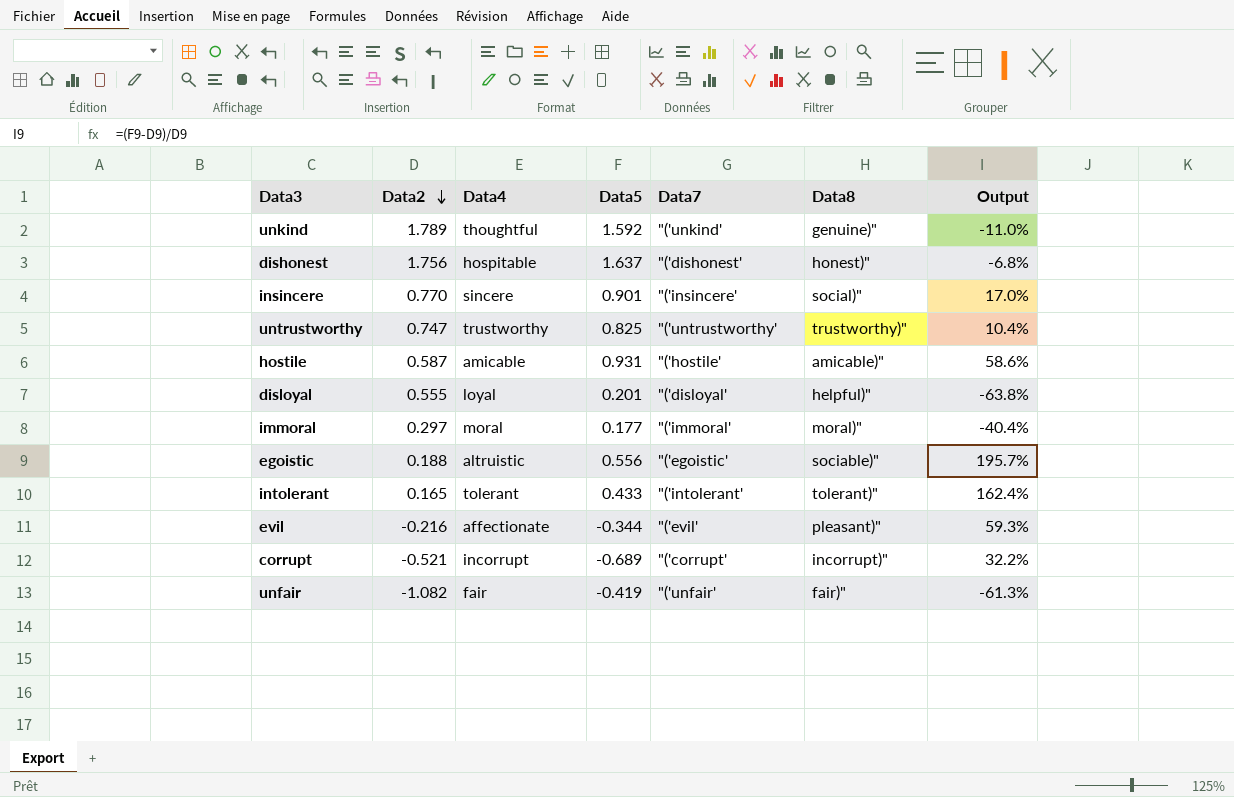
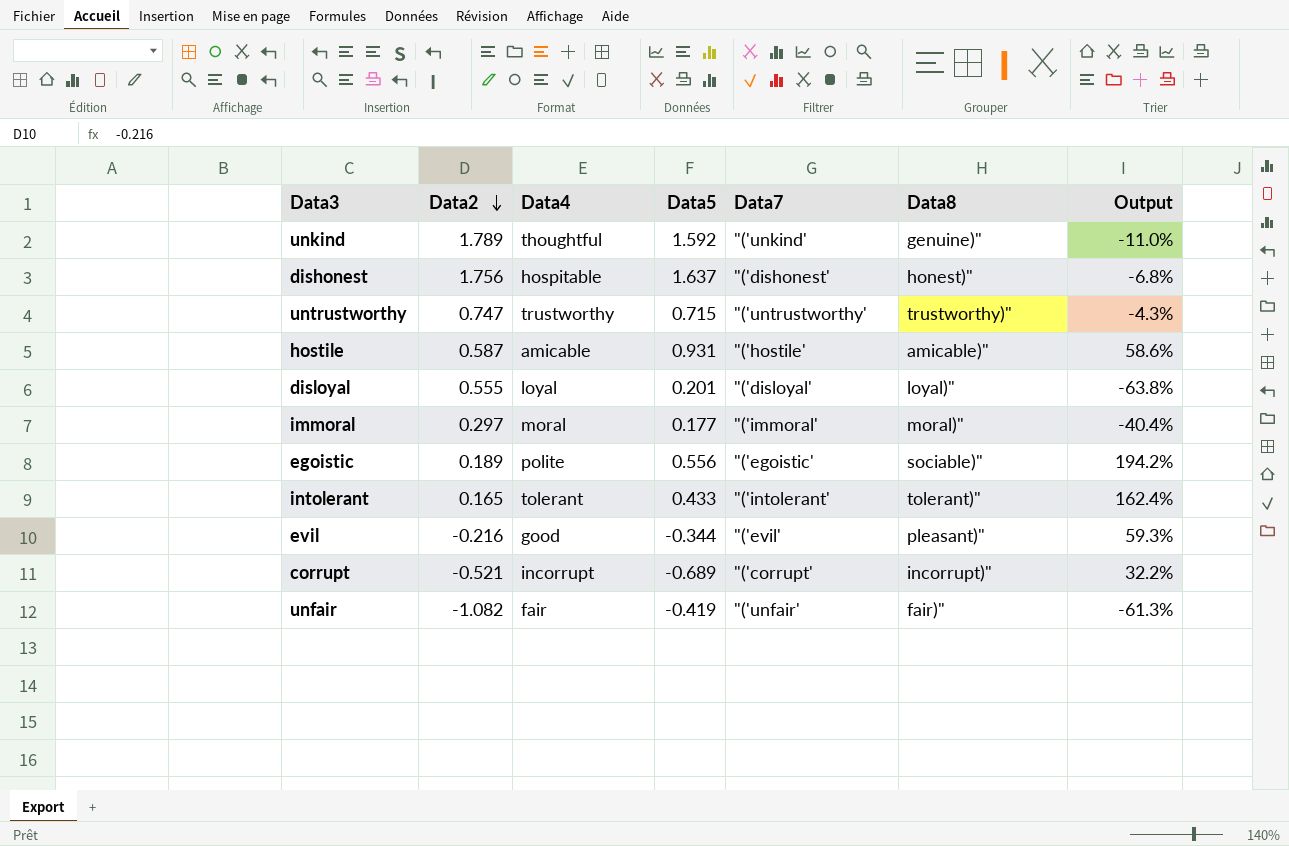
row insincere: 0.770 | sincere | 0.901 | "('insincere' | social)" | 17.0% -> none
untrustworthy | Data5: 0.825 -> 0.715
untrustworthy | Output: 10.4% -> -4.3%
disloyal | Data8: helpful)" -> loyal)"
egoistic | Data2: 0.188 -> 0.189
egoistic | Data4: altruistic -> polite
egoistic | Output: 195.7% -> 194.2%
evil | Data4: affectionate -> good

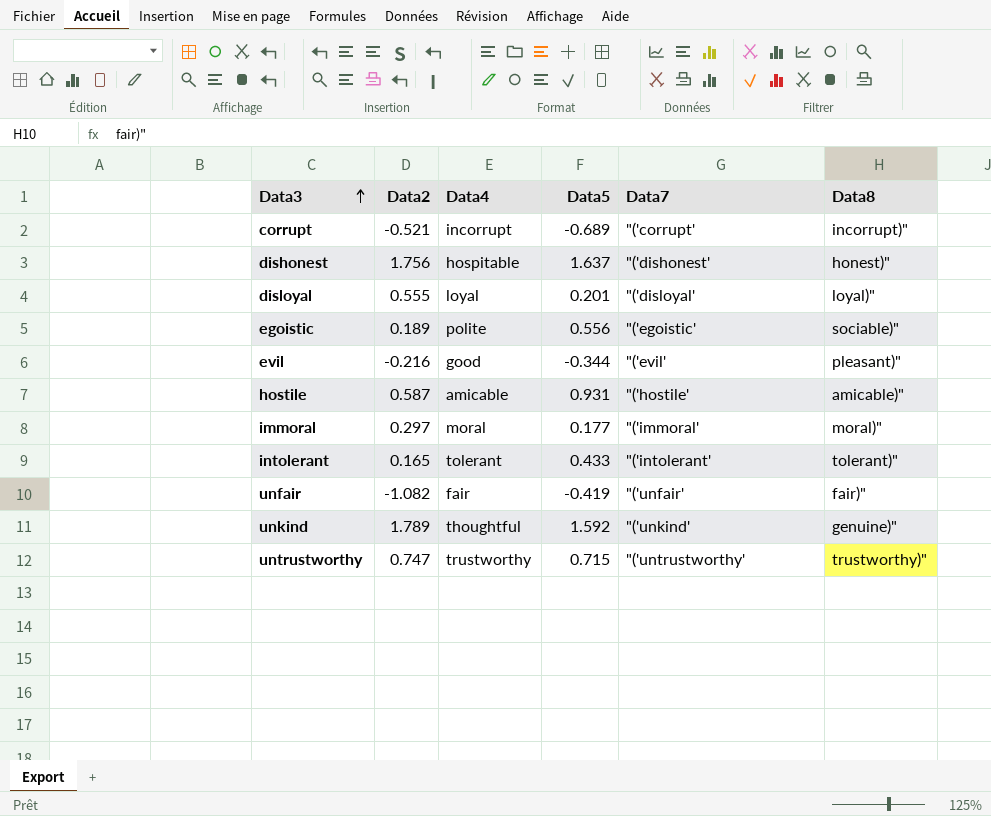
row order: Data2 descending -> Data3 ascending
column Output | formula: ([Data5] - [Data2]) / [Data2] -> none

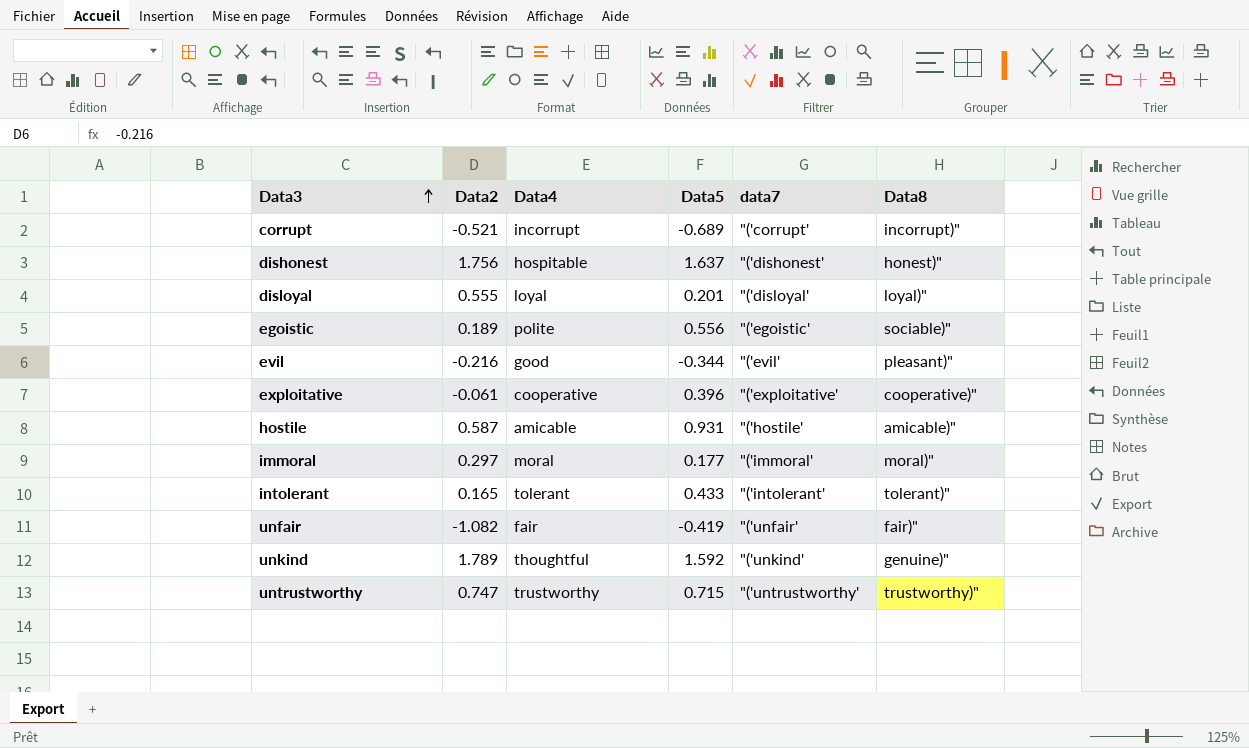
column name: Data7 -> data7
row exploitative: none -> -0.061 | cooperative | 0.396 | "('exploitative' | cooperative)"

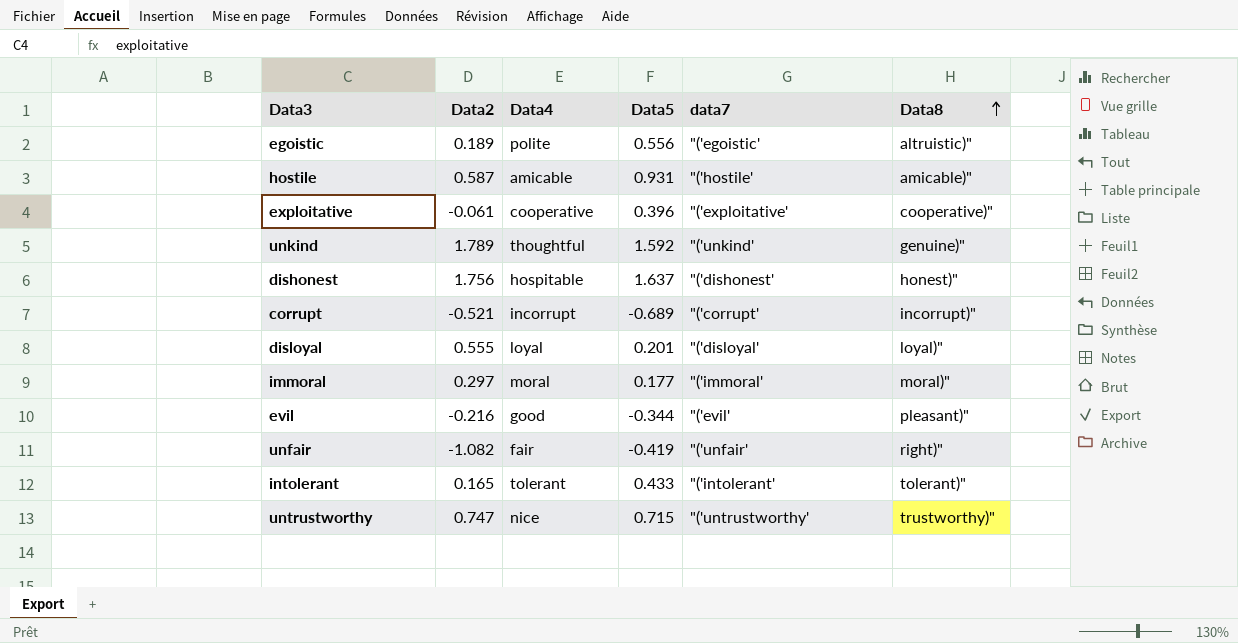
row order: Data3 ascending -> Data8 ascending
egoistic | Data8: sociable)" -> altruistic)"
unfair | Data8: fair)" -> right)"
untrustworthy | Data4: trustworthy -> nice

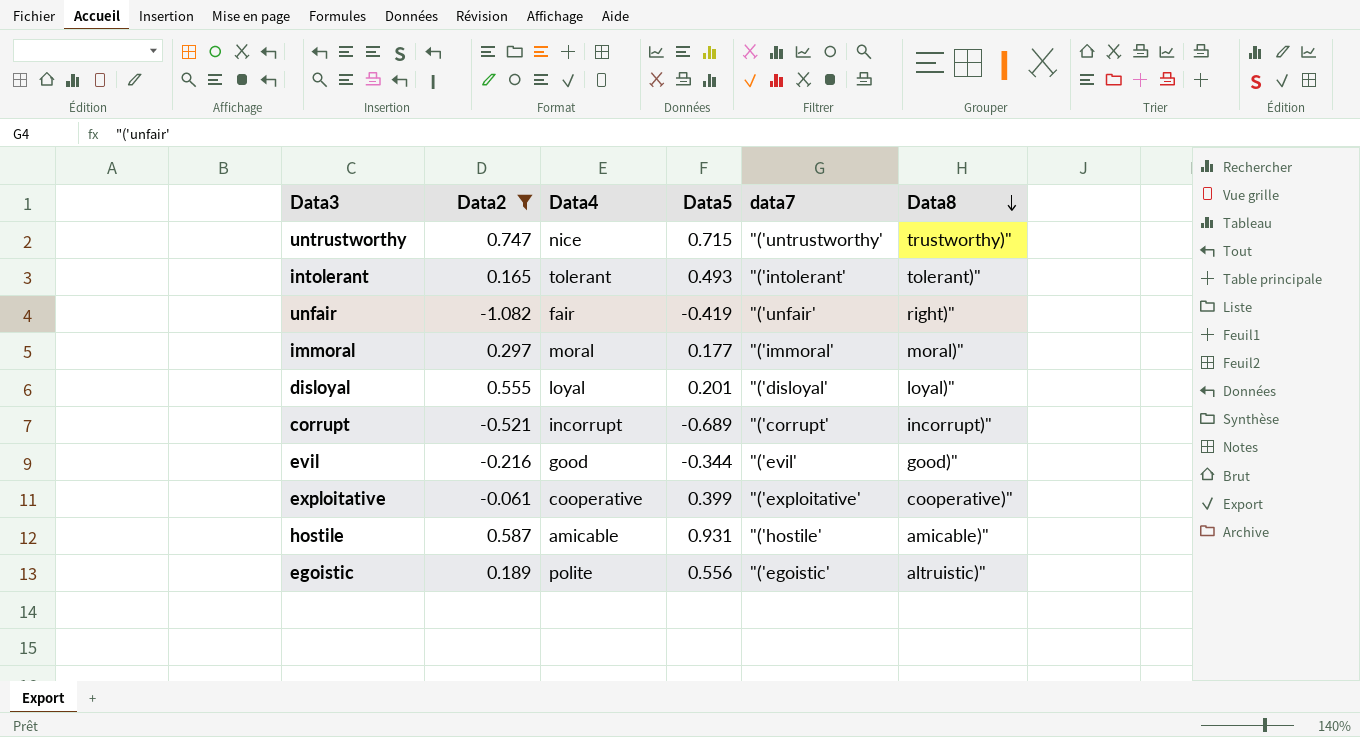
filter: none -> Data2 <= 0.747
row order: Data8 ascending -> Data8 descending
intolerant | Data5: 0.433 -> 0.493
evil | Data8: pleasant)" -> good)"
exploitative | Data5: 0.396 -> 0.399

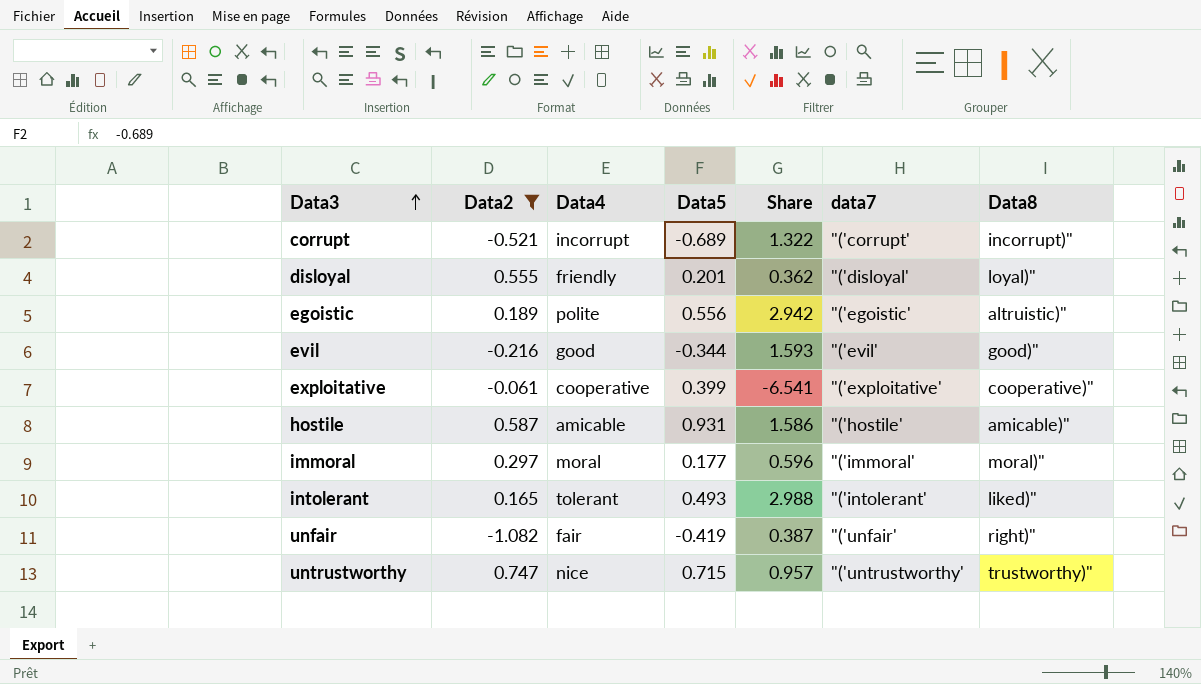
row order: Data8 descending -> Data3 ascending
column Share | formula: none -> [Data5] / [Data2]
disloyal | Data4: loyal -> friendly
intolerant | Data8: tolerant)" -> liked)"

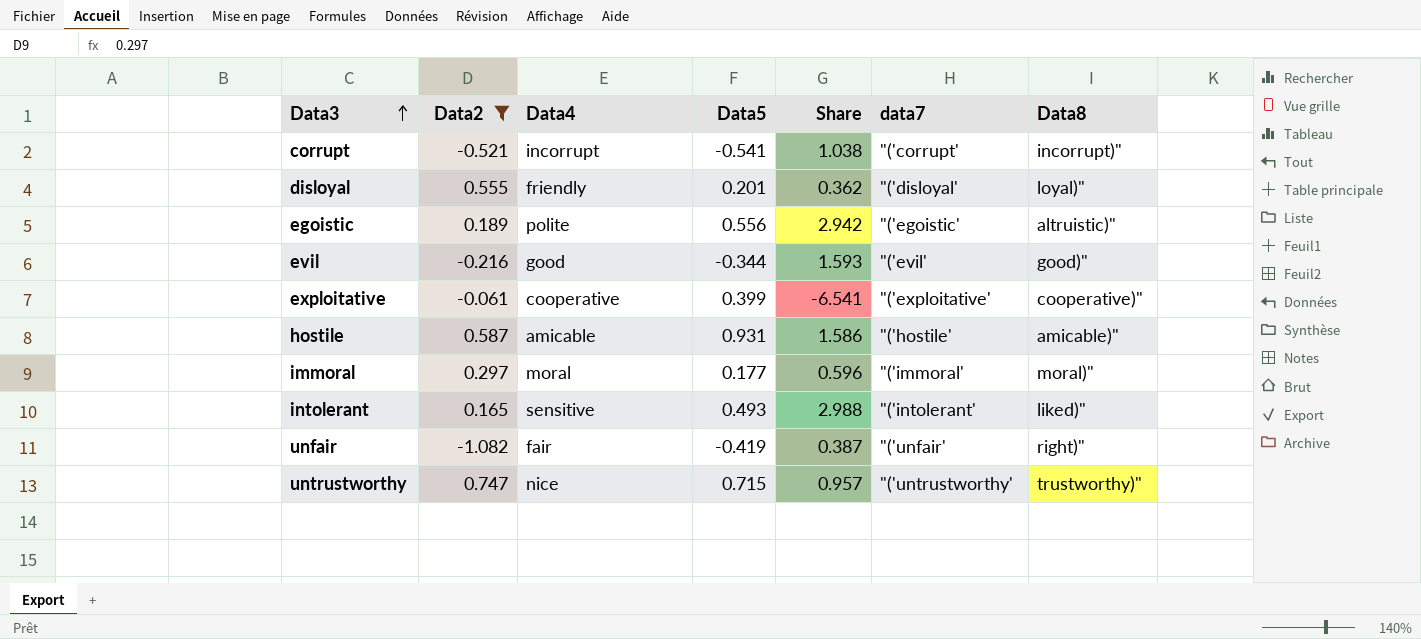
corrupt | Data5: -0.689 -> -0.541
corrupt | Share: 1.322 -> 1.038
intolerant | Data4: tolerant -> sensitive

